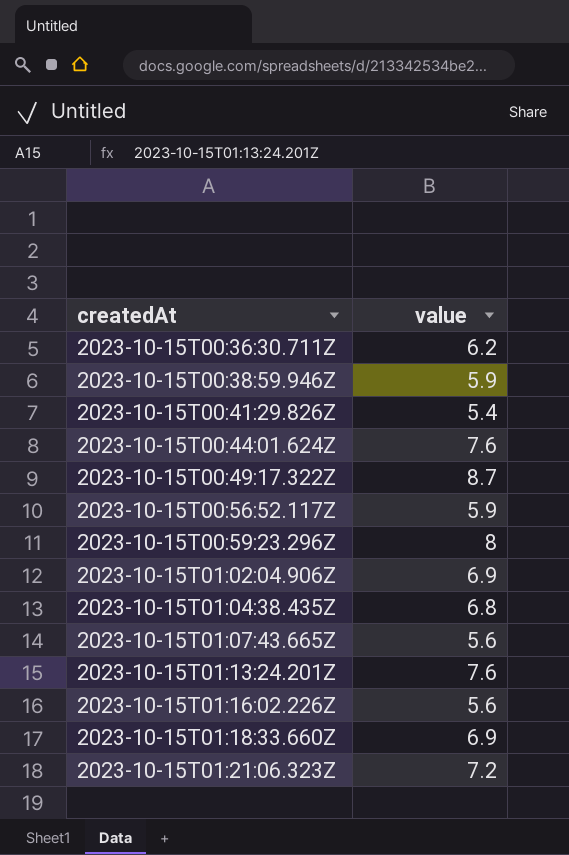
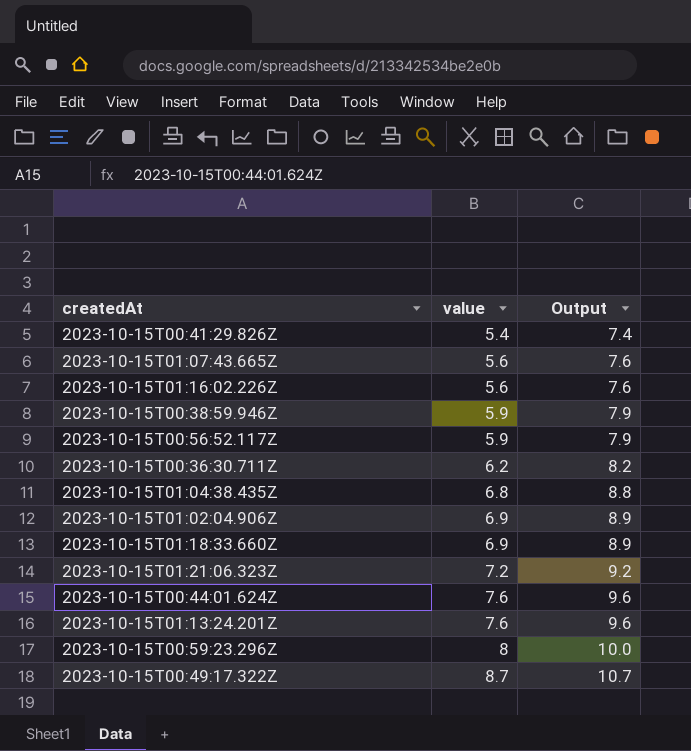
row order: createdAt ascending -> value ascending
column Output | formula: none -> [value] + 2

